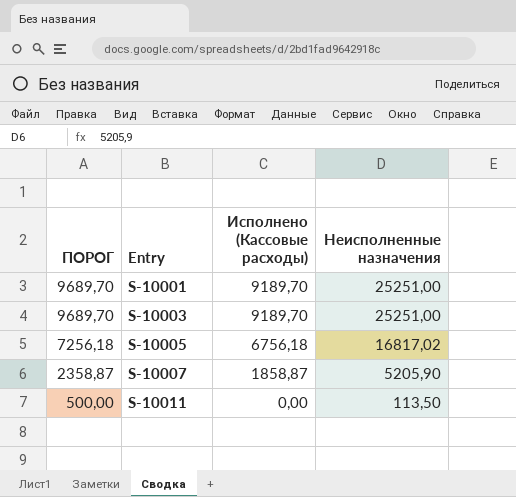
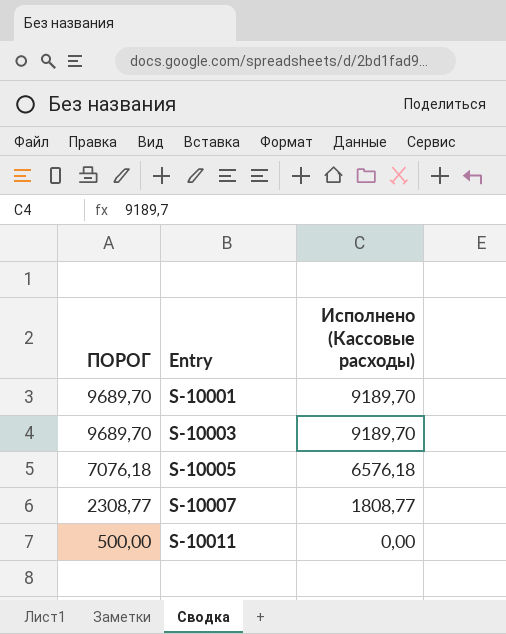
column Неисполненные назначения | position: 4 -> none
S-10005 | ПОРОГ: 7256,18 -> 7076,18
S-10005 | Исполнено (Кассовые расходы): 6756,18 -> 6576,18
S-10007 | ПОРОГ: 2358,87 -> 2308,77
S-10007 | Исполнено (Кассовые расходы): 1858,87 -> 1808,77

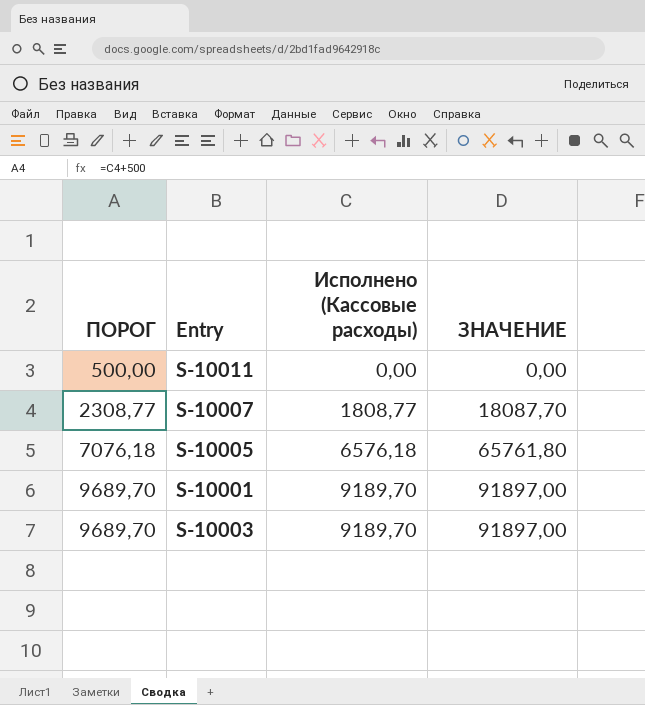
row order: ПОРОГ descending -> ПОРОГ ascending
column ЗНАЧЕНИЕ | formula: none -> [Исполнено (Кассовые расходы)] * 10

